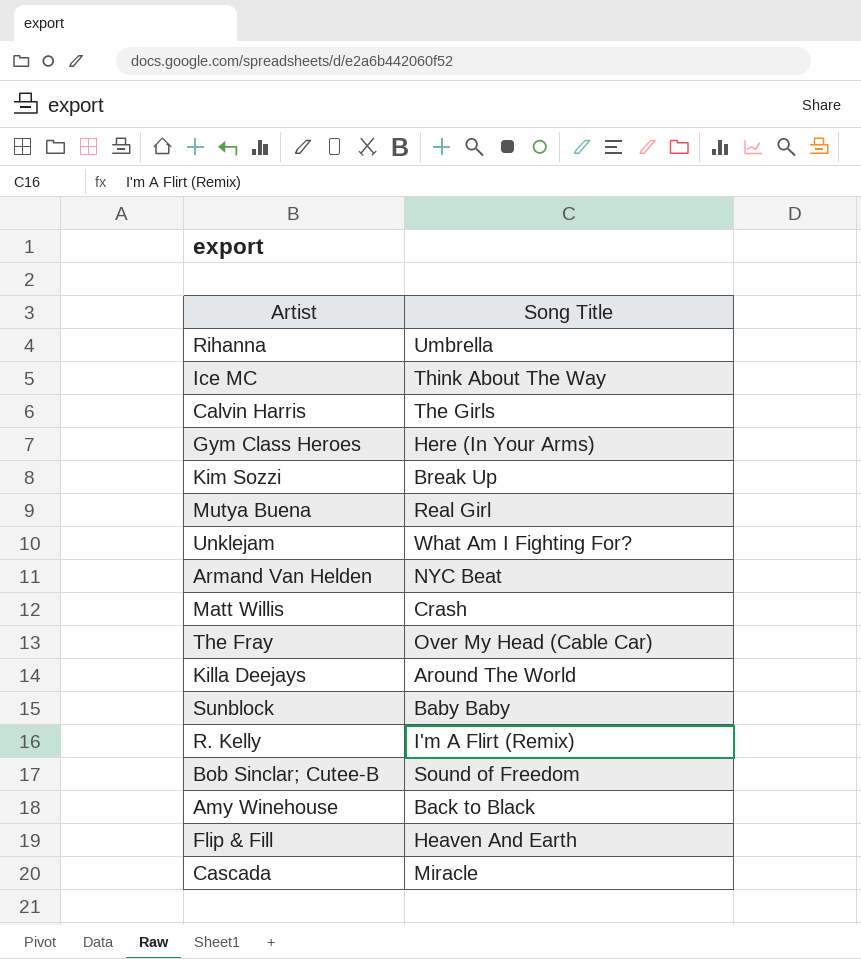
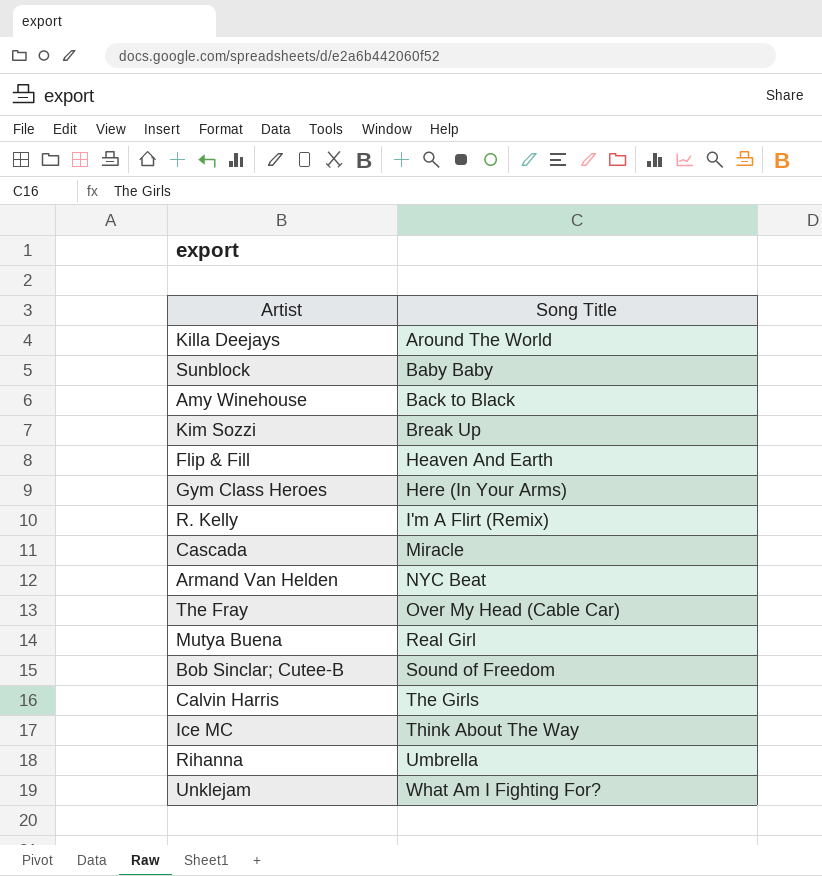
row order: none -> Song Title ascending
row Matt Willis: Crash -> none

